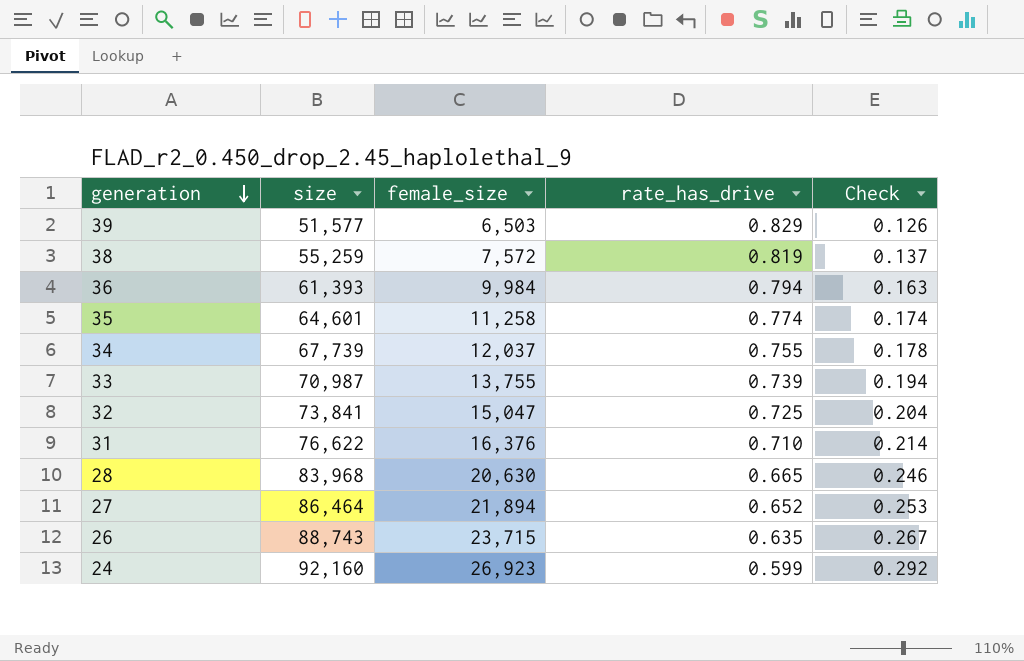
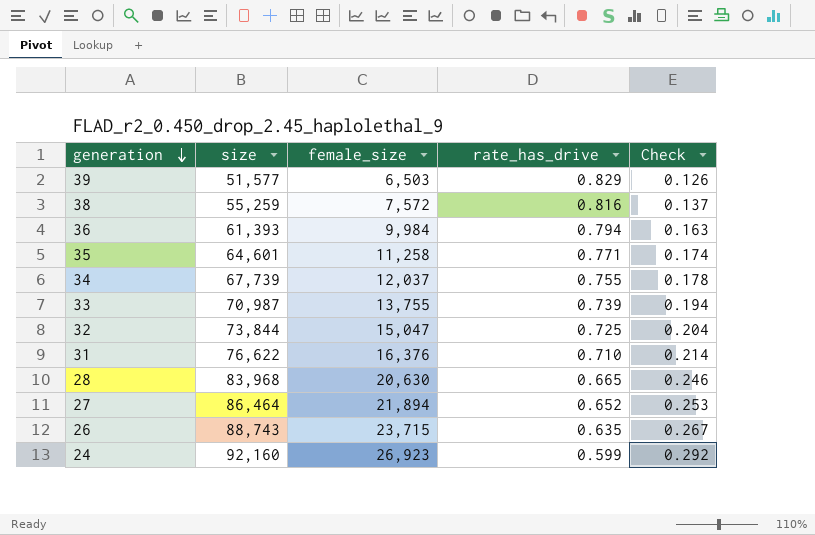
38 | rate_has_drive: 0.819 -> 0.816
35 | rate_has_drive: 0.774 -> 0.771
32 | size: 73,841 -> 73,844

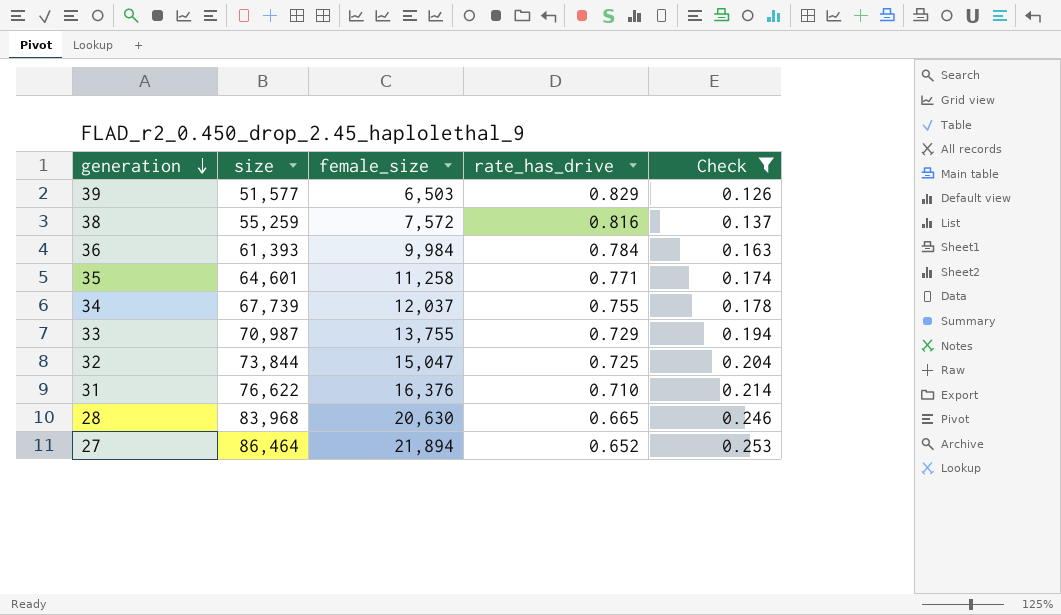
filter: none -> Check <= 0.253
36 | rate_has_drive: 0.794 -> 0.784
33 | rate_has_drive: 0.739 -> 0.729

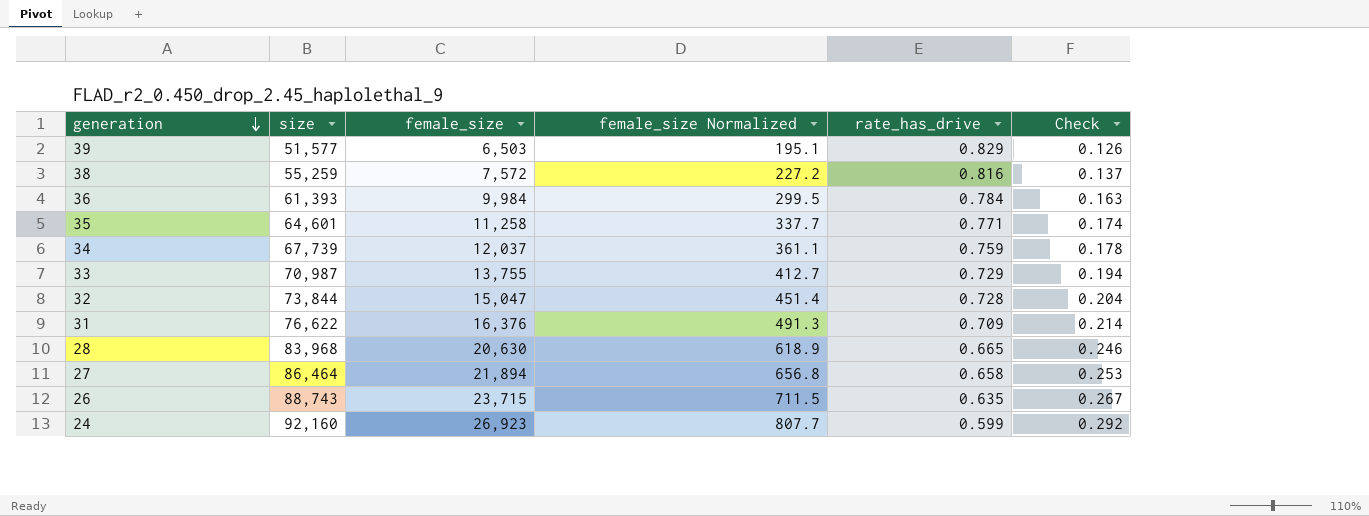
filter: Check <= 0.253 -> none
column female_size Normalized | formula: none -> [female_size] * 0.03
34 | rate_has_drive: 0.755 -> 0.759
32 | rate_has_drive: 0.725 -> 0.728
31 | rate_has_drive: 0.710 -> 0.709
27 | rate_has_drive: 0.652 -> 0.658

